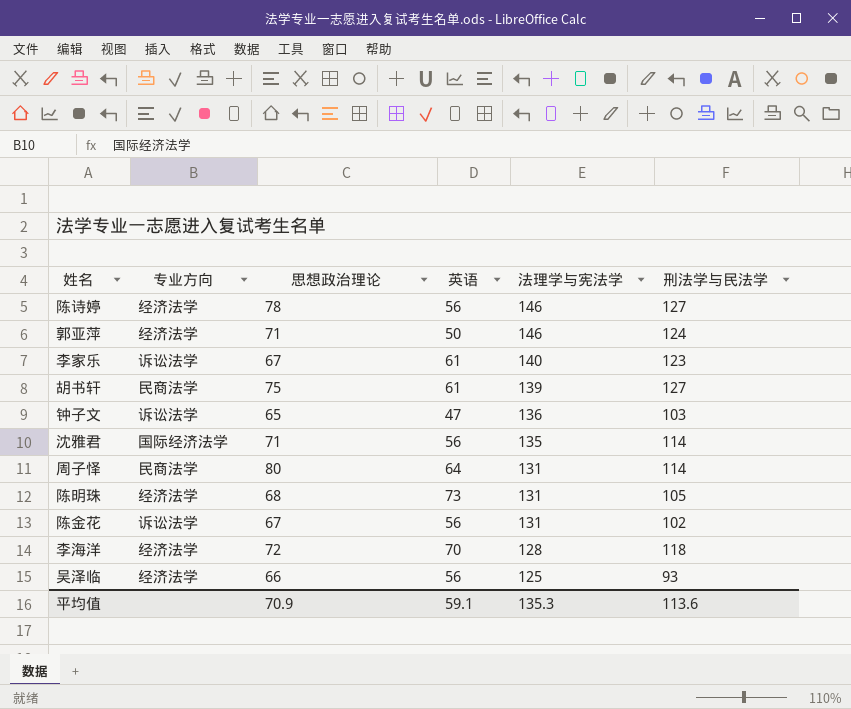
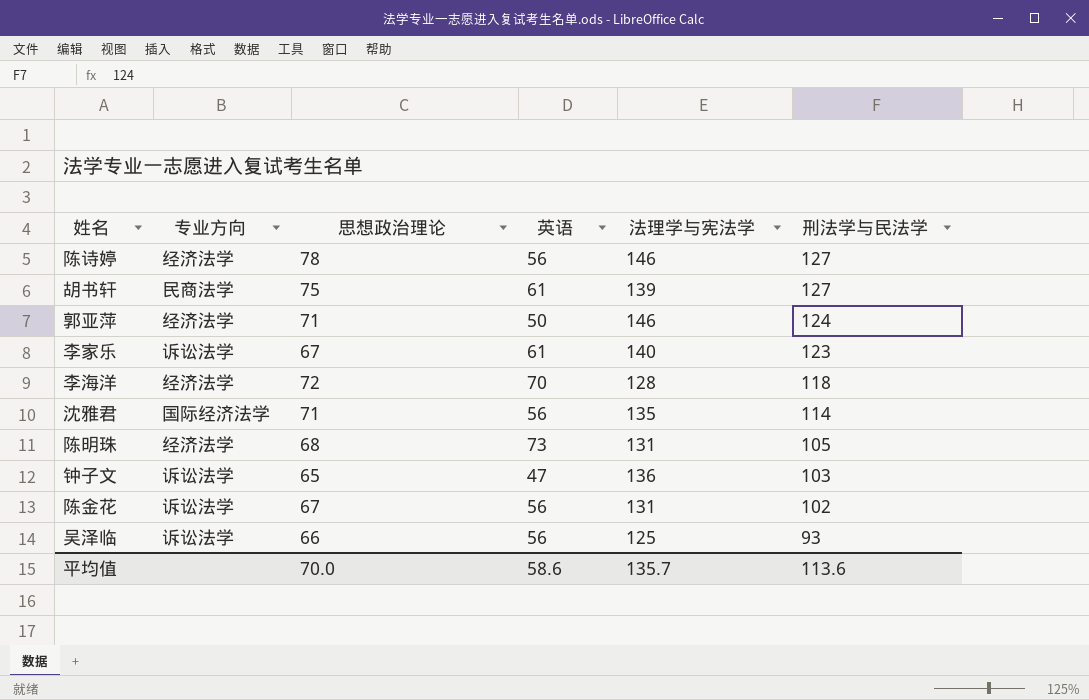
row order: 法理学与宪法学 descending -> 刑法学与民法学 descending
row 周子怿: 民商法学 | 80 | 64 | 131 | 114 -> none
吴泽临 | 专业方向: 经济法学 -> 诉讼法学
平均值 | 思想政治理论: 70.9 -> 70.0
平均值 | 英语: 59.1 -> 58.6
平均值 | 法理学与宪法学: 135.3 -> 135.7

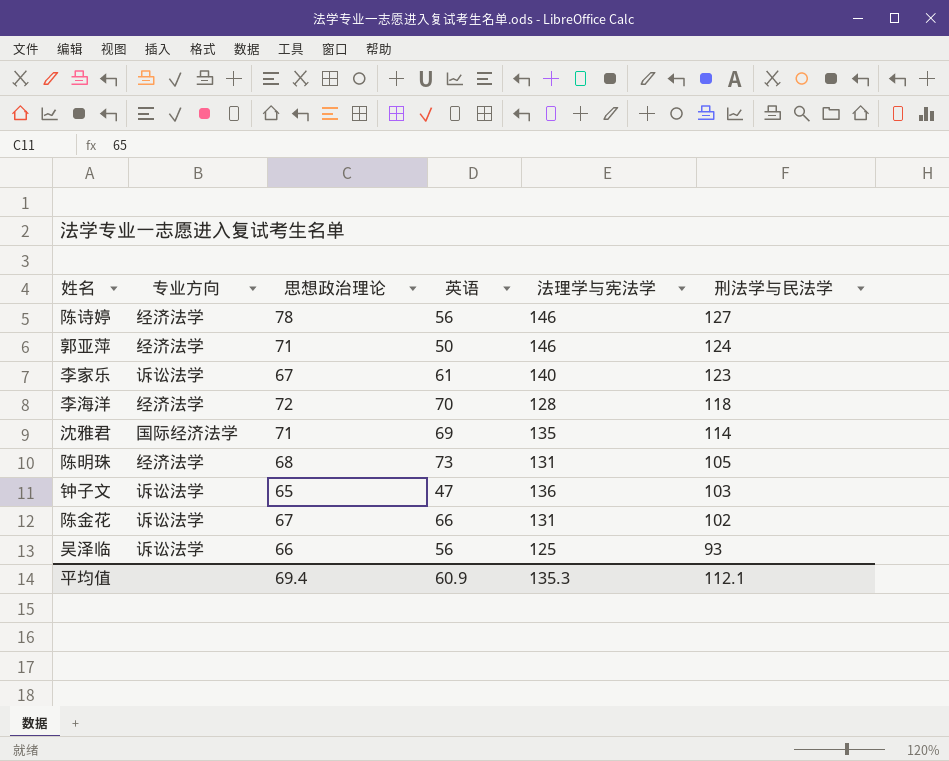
row 胡书轩: 民商法学 | 75 | 61 | 139 | 127 -> none
沈雅君 | 英语: 56 -> 69
陈金花 | 英语: 56 -> 66
平均值 | 思想政治理论: 70.0 -> 69.4
平均值 | 英语: 58.6 -> 60.9
平均值 | 法理学与宪法学: 135.7 -> 135.3
平均值 | 刑法学与民法学: 113.6 -> 112.1

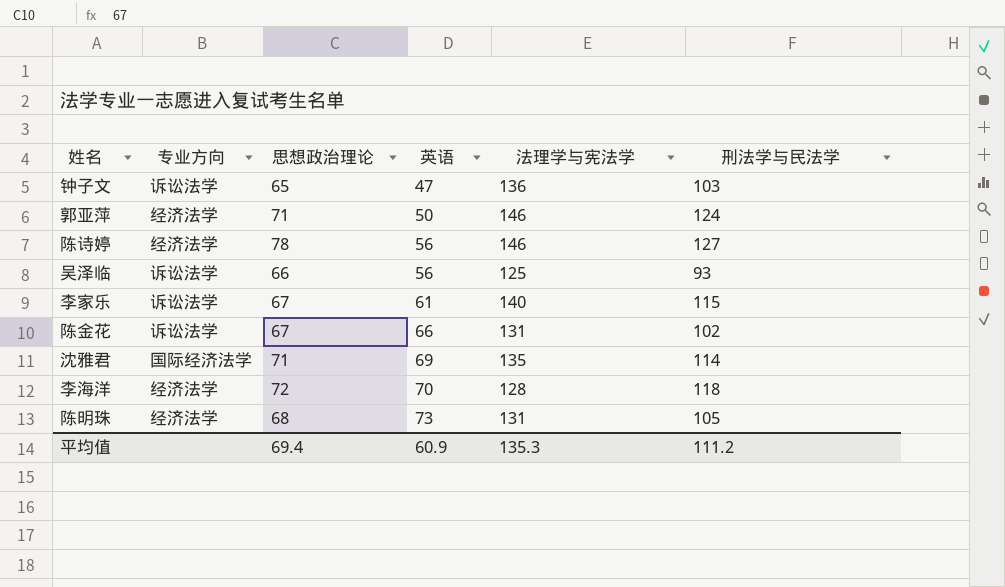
row order: 刑法学与民法学 descending -> 英语 ascending
李家乐 | 刑法学与民法学: 123 -> 115
平均值 | 刑法学与民法学: 112.1 -> 111.2

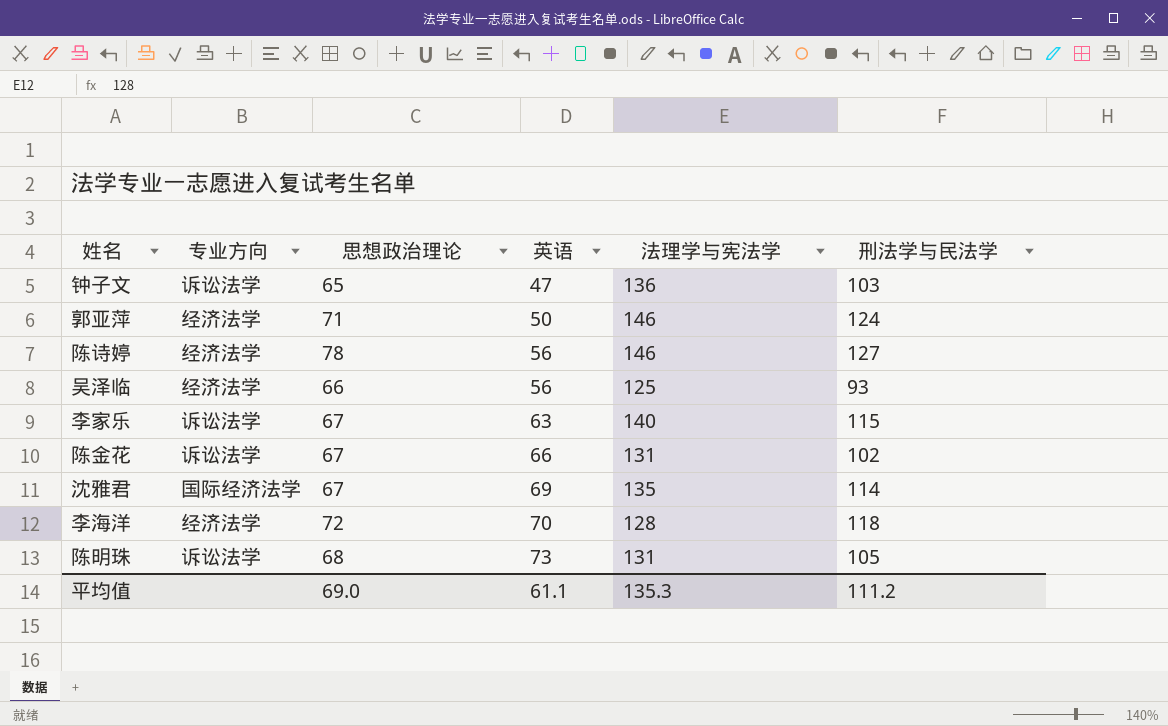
吴泽临 | 专业方向: 诉讼法学 -> 经济法学
李家乐 | 英语: 61 -> 63
沈雅君 | 思想政治理论: 71 -> 67
陈明珠 | 专业方向: 经济法学 -> 诉讼法学
平均值 | 思想政治理论: 69.4 -> 69.0
平均值 | 英语: 60.9 -> 61.1

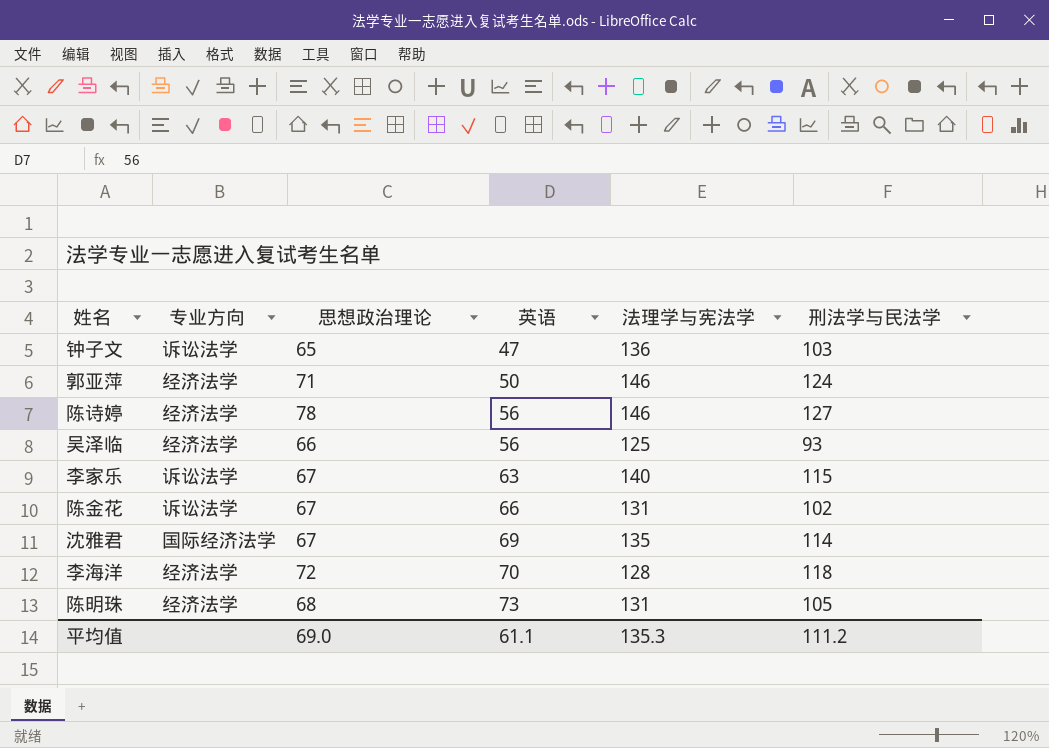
陈明珠 | 专业方向: 诉讼法学 -> 经济法学

